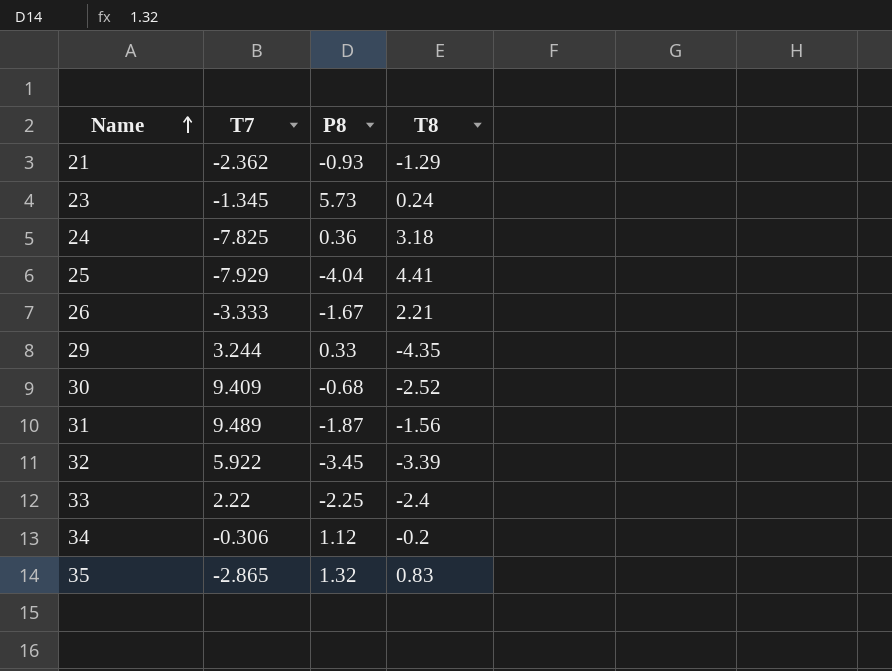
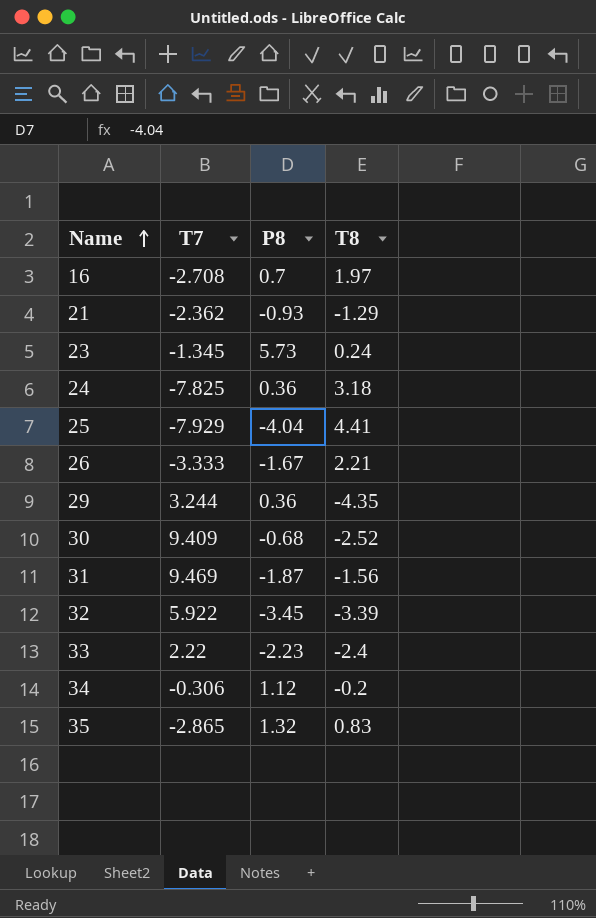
row 16: none -> -2.708 | 0.7 | 1.97
29 | P8: 0.33 -> 0.36
31 | T7: 9.489 -> 9.469
33 | P8: -2.25 -> -2.23

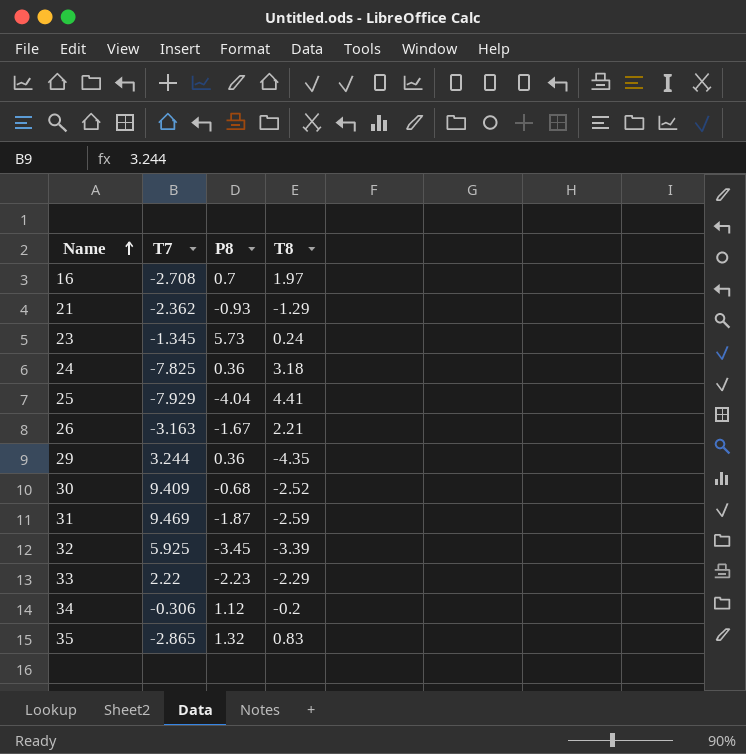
26 | T7: -3.333 -> -3.163
31 | T8: -1.56 -> -2.59
32 | T7: 5.922 -> 5.925
33 | T8: -2.4 -> -2.29

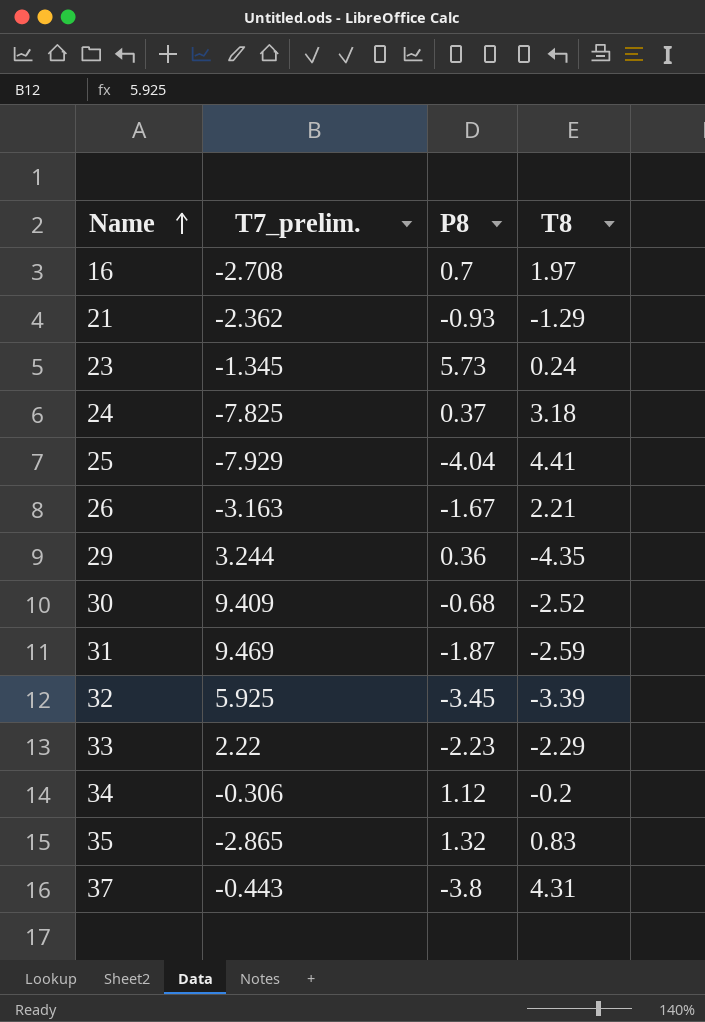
column name: T7 -> T7_prelim.
24 | P8: 0.36 -> 0.37
row 37: none -> -0.443 | -3.8 | 4.31

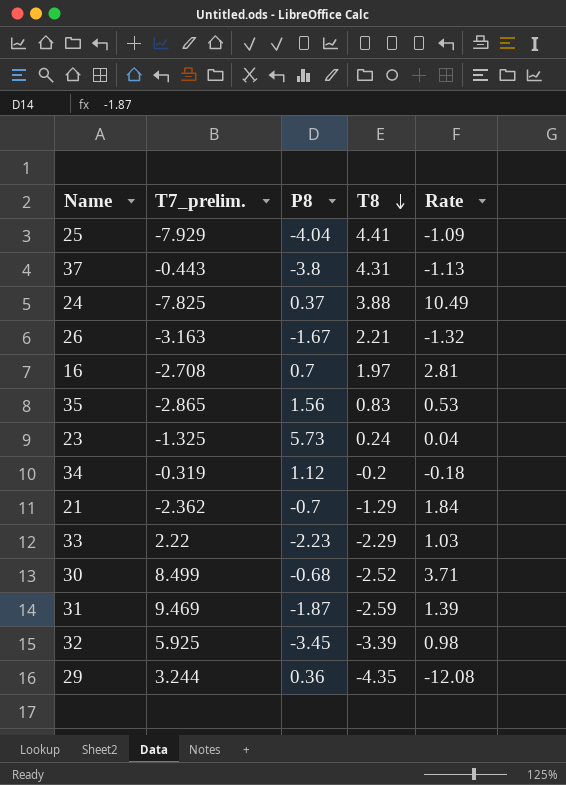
row order: Name ascending -> T8 descending
column Rate | formula: none -> [T8] / [P8]
24 | T8: 3.18 -> 3.88
35 | P8: 1.32 -> 1.56
23 | T7_prelim.: -1.345 -> -1.325
34 | T7_prelim.: -0.306 -> -0.319
21 | P8: -0.93 -> -0.7
30 | T7_prelim.: 9.409 -> 8.499

